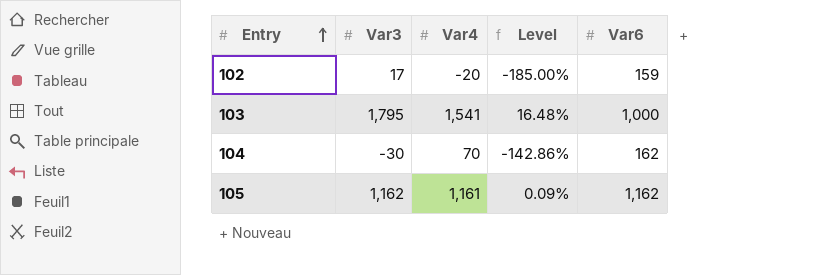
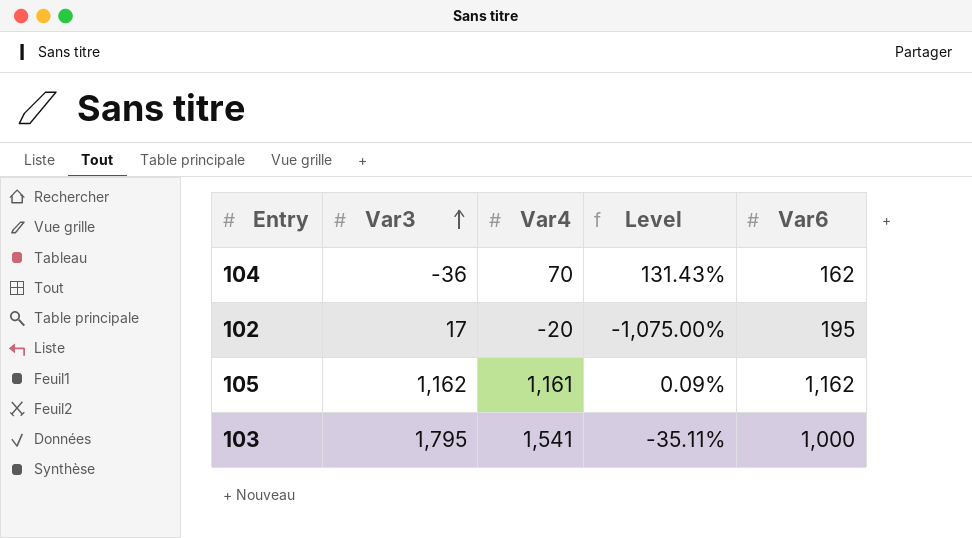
row order: Entry ascending -> Var3 ascending
column Level | formula: ([Var3] - [Var4]) / [Var4] -> ([Var6] - [Var4]) / [Var4]
104 | Var3: -30 -> -36
102 | Var6: 159 -> 195

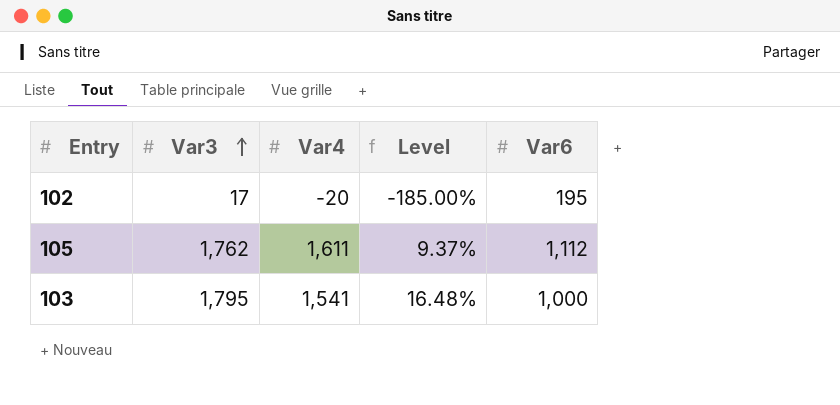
column Level | formula: ([Var6] - [Var4]) / [Var4] -> ([Var3] - [Var4]) / [Var4]
row 104: -36 | 70 | 131.43% | 162 -> none
105 | Var3: 1,162 -> 1,762
105 | Var4: 1,161 -> 1,611
105 | Var6: 1,162 -> 1,112

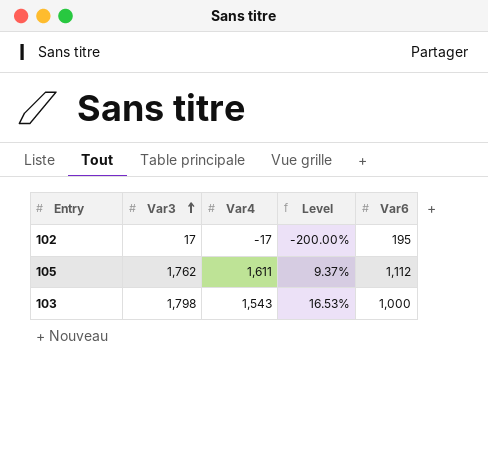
102 | Var4: -20 -> -17
102 | Level: -185.00% -> -200.00%
103 | Var3: 1,795 -> 1,798
103 | Var4: 1,541 -> 1,543
103 | Level: 16.48% -> 16.53%

